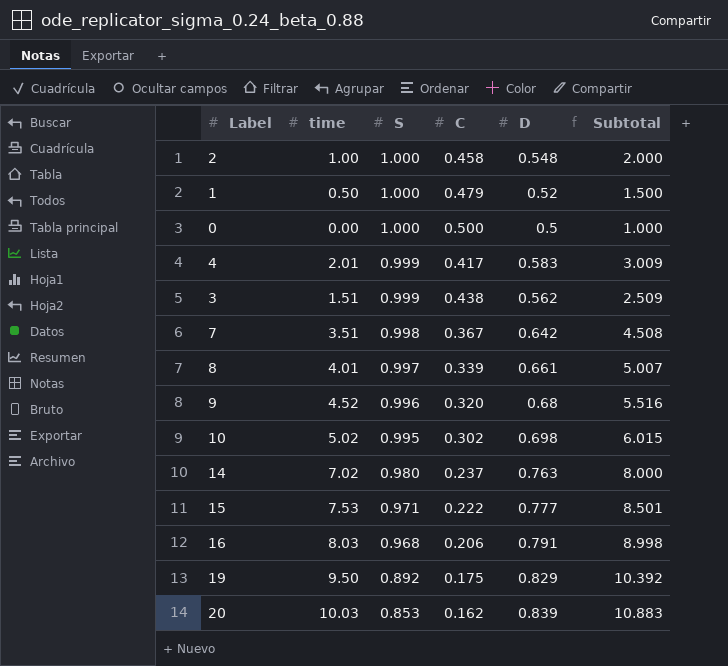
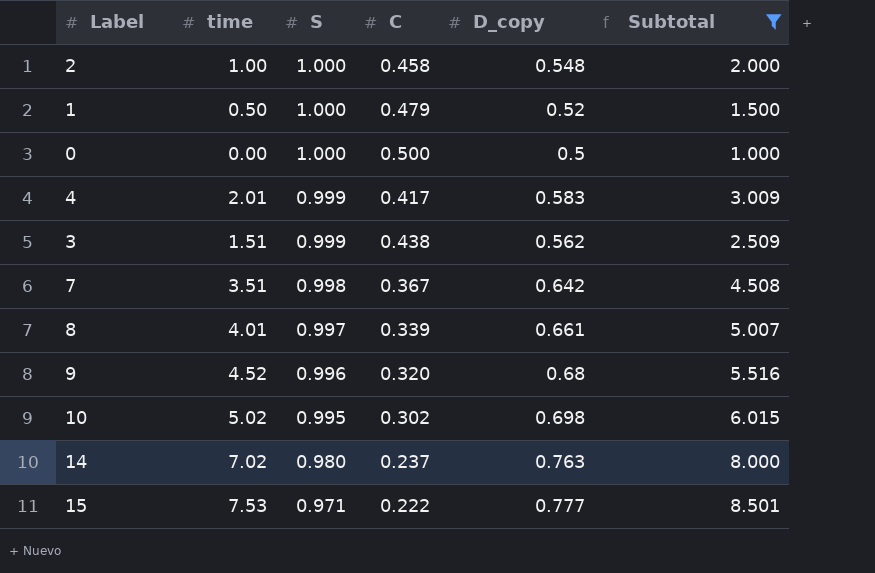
filter: none -> Subtotal <= 8.501
column name: D -> D_copy

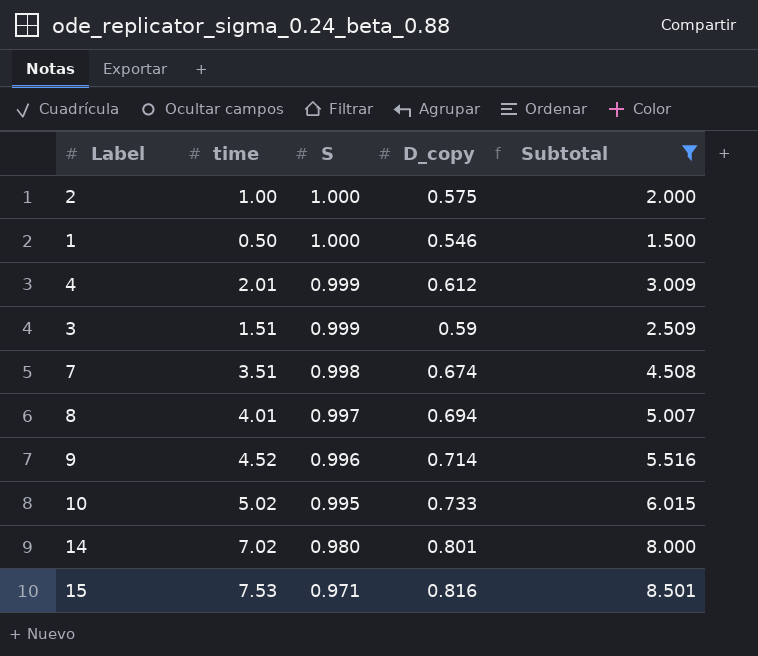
column C | position: 4 -> none
row 0: 0.00 | 1.000 | 0.500 | 0.5 | 1.000 -> none
2 | D_copy: 0.548 -> 0.575
1 | D_copy: 0.52 -> 0.546
4 | D_copy: 0.583 -> 0.612
3 | D_copy: 0.562 -> 0.59
7 | D_copy: 0.642 -> 0.674
8 | D_copy: 0.661 -> 0.694
9 | D_copy: 0.68 -> 0.714
10 | D_copy: 0.698 -> 0.733
14 | D_copy: 0.763 -> 0.801
15 | D_copy: 0.777 -> 0.816

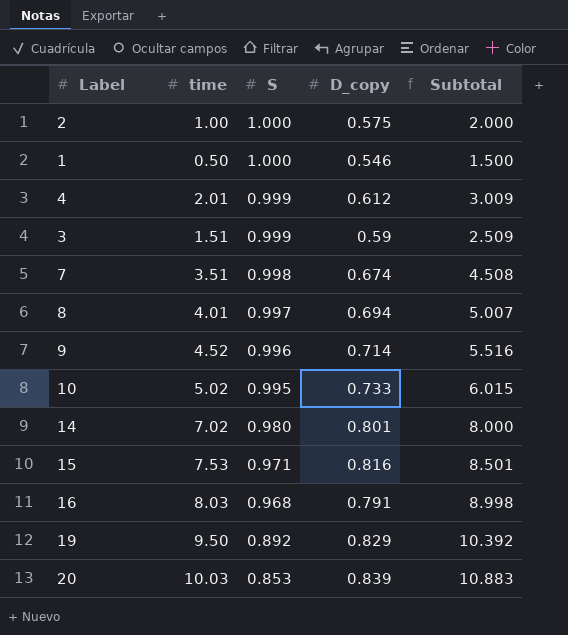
filter: Subtotal <= 8.501 -> none

